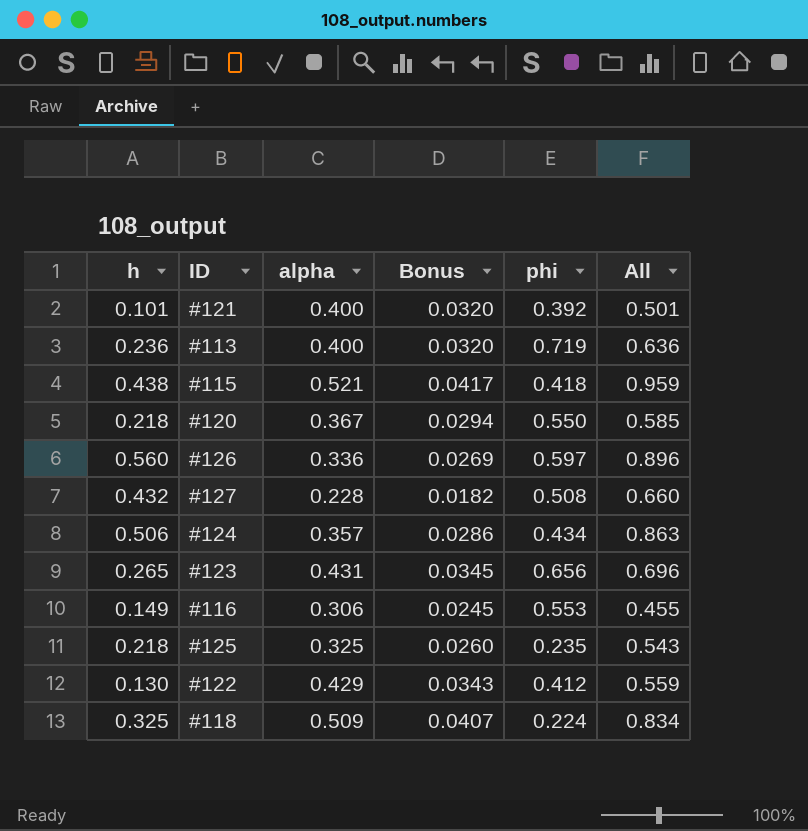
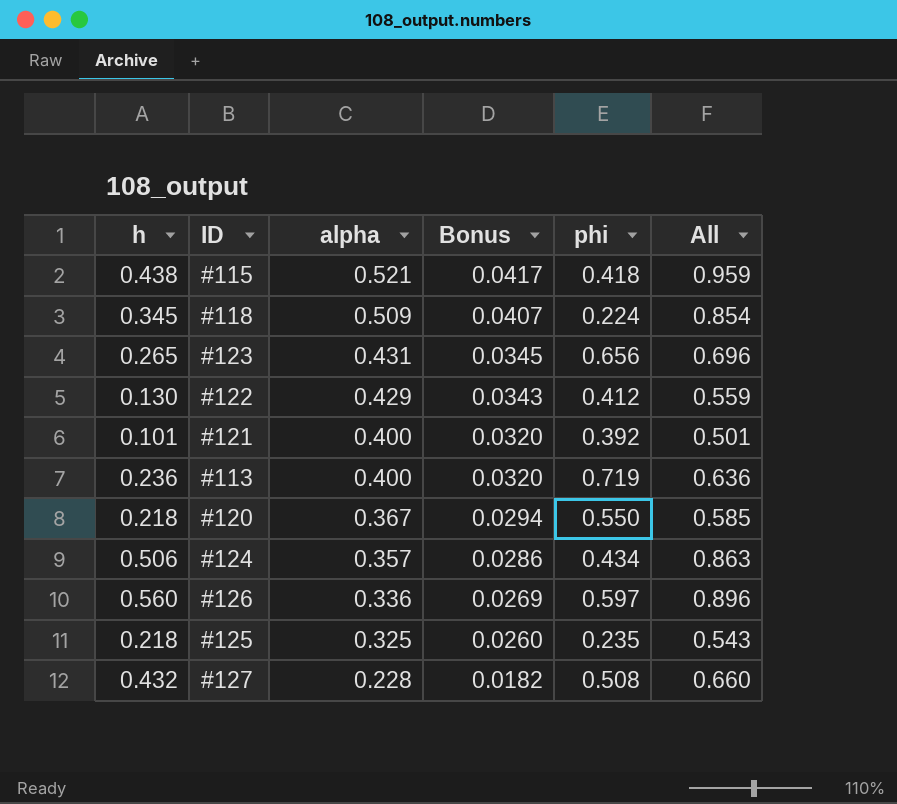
row order: none -> alpha descending
row #116: 0.149 | 0.306 | 0.0245 | 0.553 | 0.455 -> none
#118 | h: 0.325 -> 0.345
#118 | All: 0.834 -> 0.854

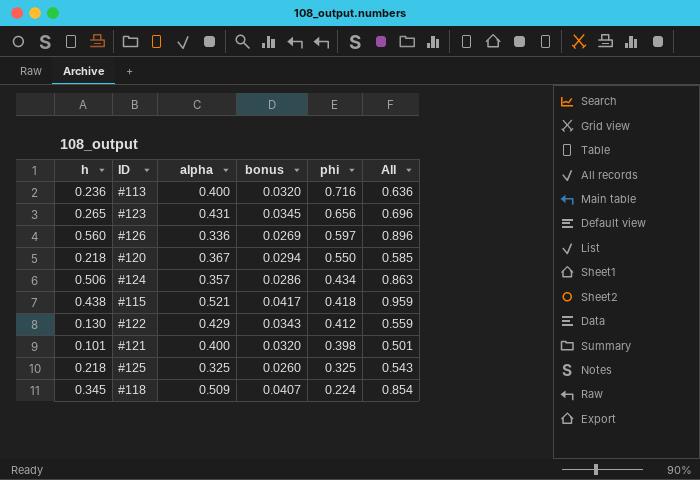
row order: alpha descending -> phi descending
column name: Bonus -> bonus
row #127: 0.432 | 0.228 | 0.0182 | 0.508 | 0.660 -> none
#113 | phi: 0.719 -> 0.716
#121 | phi: 0.392 -> 0.398
#125 | phi: 0.235 -> 0.325

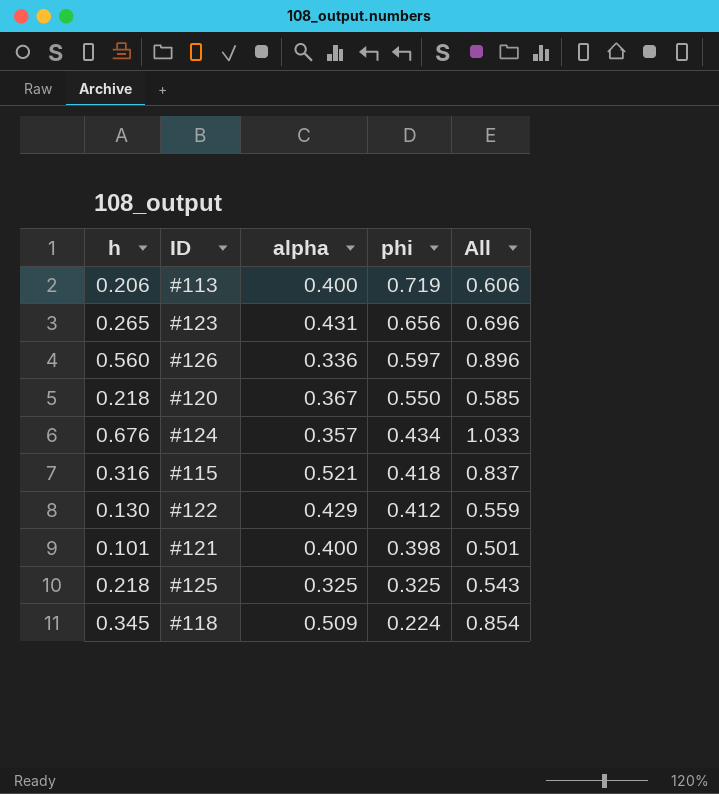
column bonus | formula: [alpha] * 0.08 -> none
#113 | h: 0.236 -> 0.206
#113 | phi: 0.716 -> 0.719
#113 | All: 0.636 -> 0.606
#124 | h: 0.506 -> 0.676
#124 | All: 0.863 -> 1.033
#115 | h: 0.438 -> 0.316
#115 | All: 0.959 -> 0.837

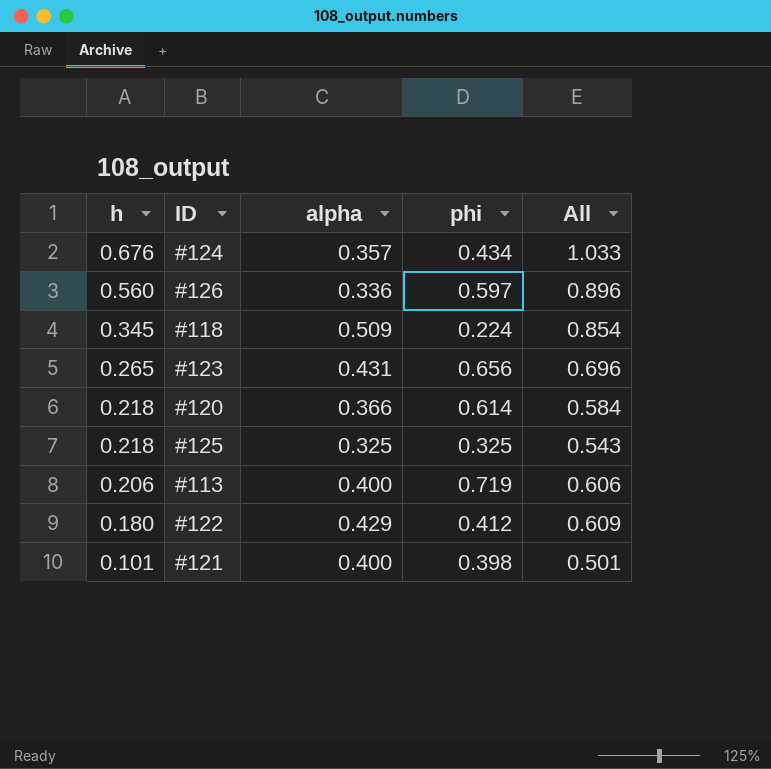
row order: phi descending -> h descending
row #115: 0.316 | 0.521 | 0.418 | 0.837 -> none
#120 | alpha: 0.367 -> 0.366
#120 | phi: 0.550 -> 0.614
#120 | All: 0.585 -> 0.584
#122 | h: 0.130 -> 0.180
#122 | All: 0.559 -> 0.609

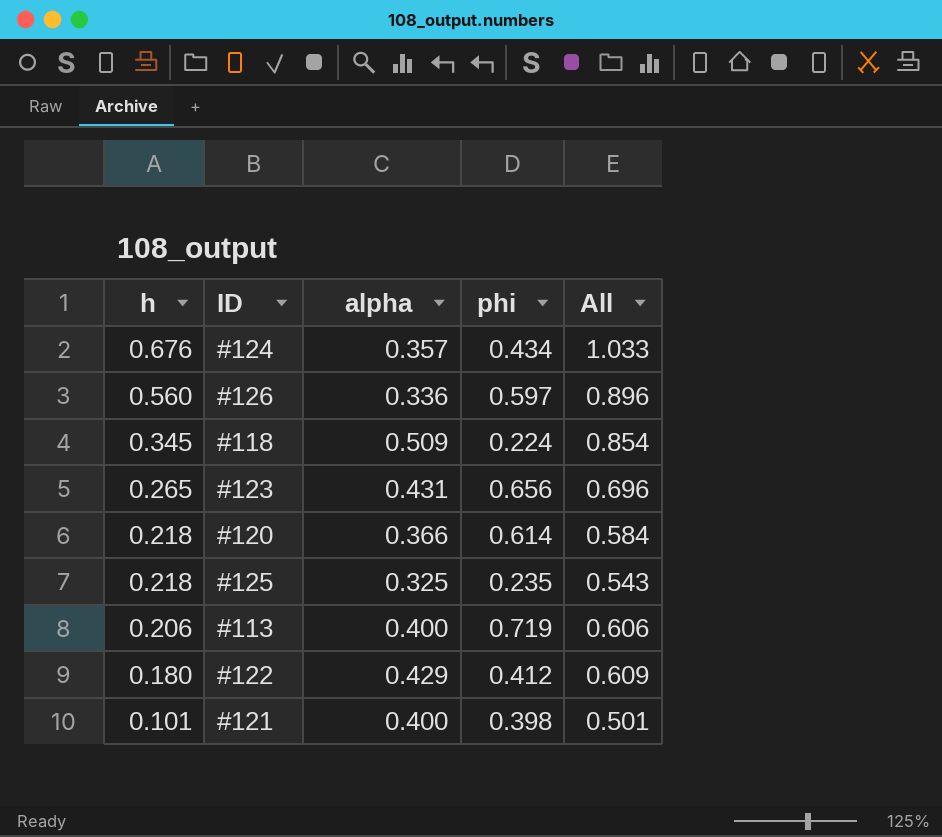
#125 | phi: 0.325 -> 0.235

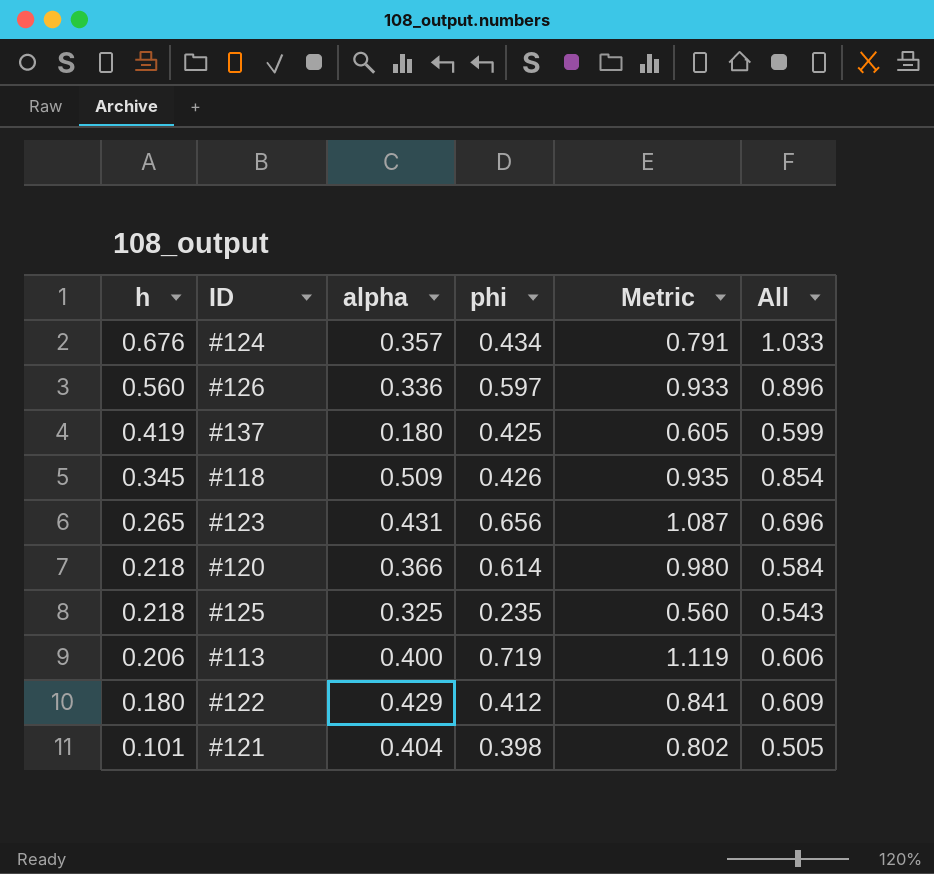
column Metric | formula: none -> [alpha] + [phi]
row #137: none -> 0.419 | 0.180 | 0.425 | 0.605 | 0.599
#118 | phi: 0.224 -> 0.426
#121 | alpha: 0.400 -> 0.404
#121 | All: 0.501 -> 0.505

